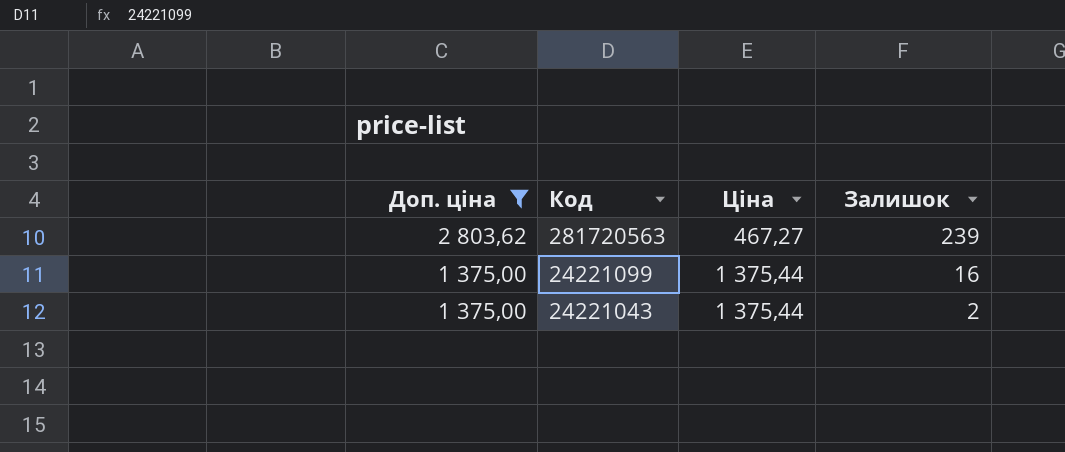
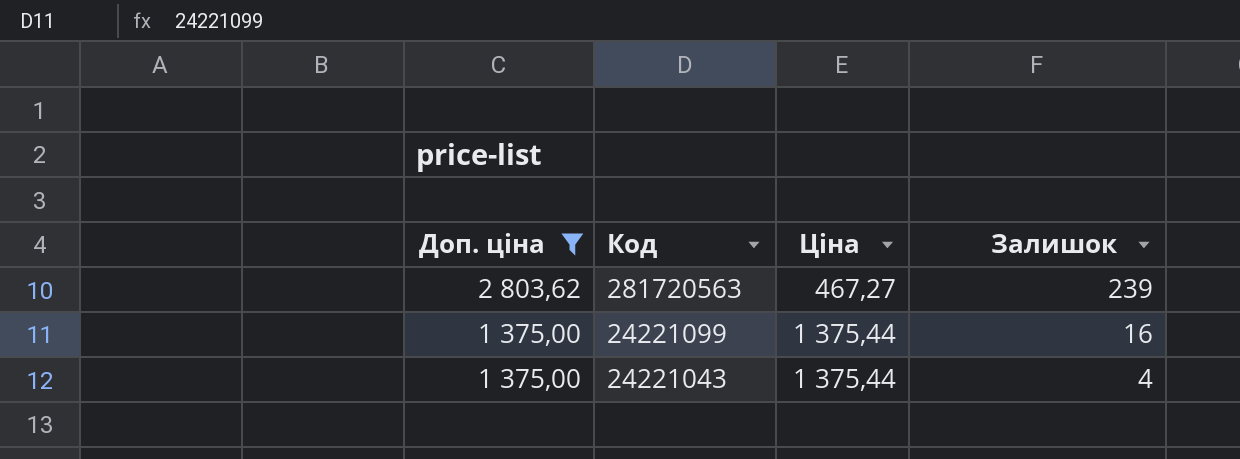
24221043 | Залишок: 2 -> 4

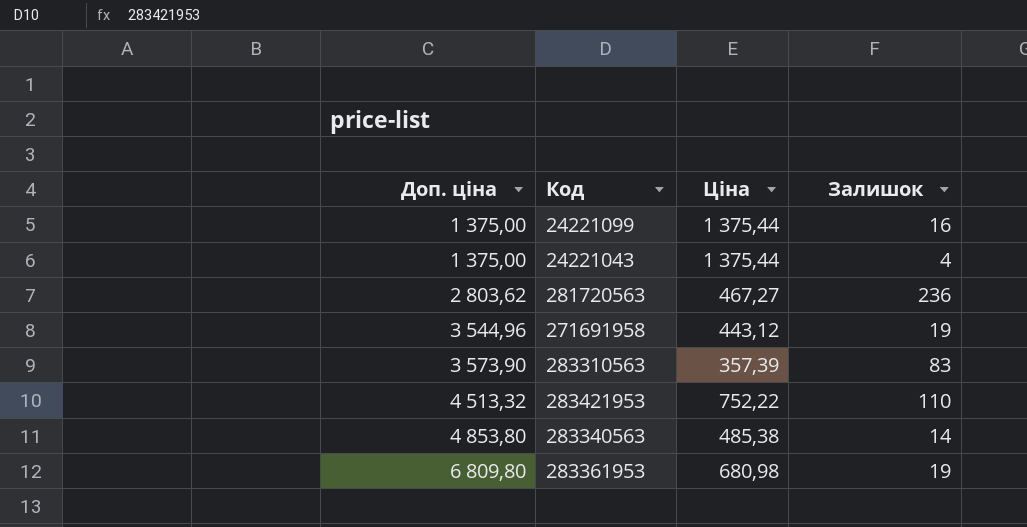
filter: Доп. ціна <= 2 803,62 -> none
row order: Доп. ціна descending -> Доп. ціна ascending
281720563 | Залишок: 239 -> 236

